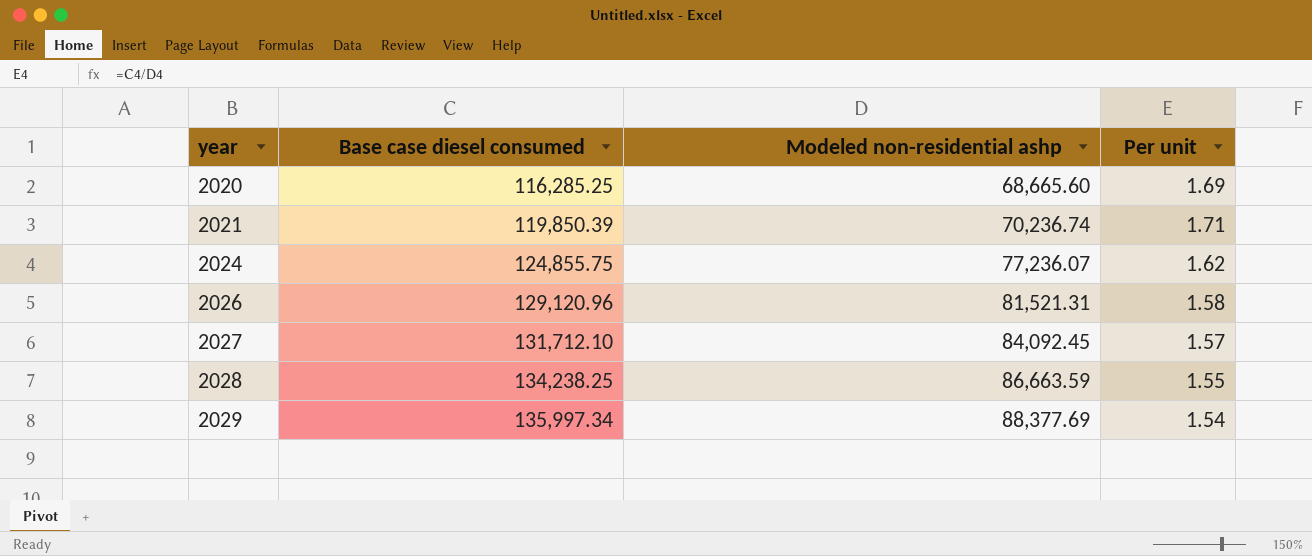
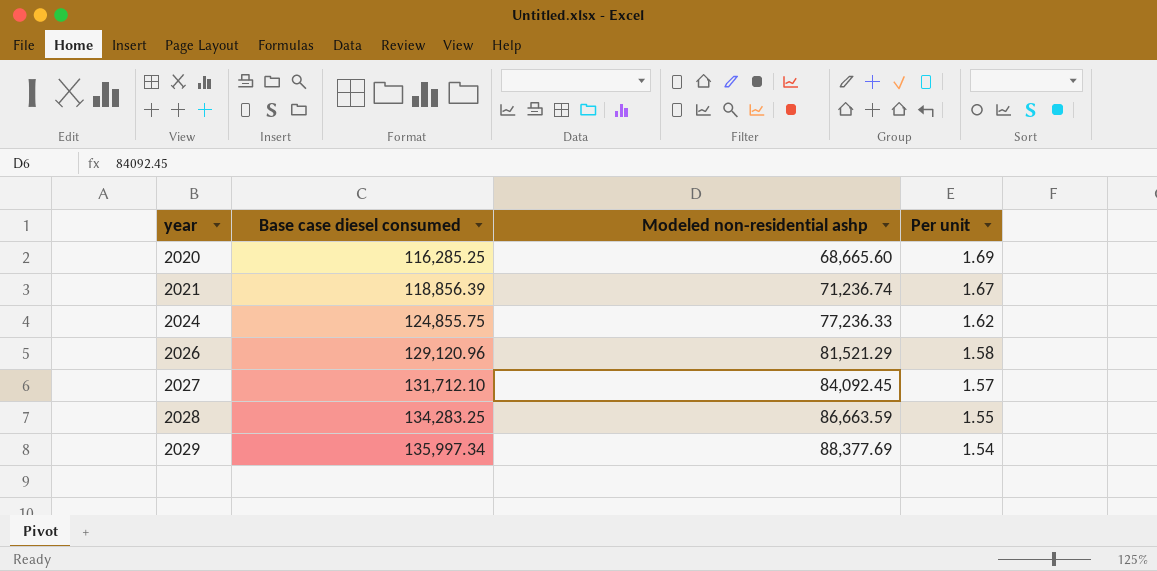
2021 | Base case diesel consumed: 119,850.39 -> 118,856.39
2021 | Modeled non-residential ashp: 70,236.74 -> 71,236.74
2021 | Per unit: 1.71 -> 1.67
2024 | Modeled non-residential ashp: 77,236.07 -> 77,236.33
2026 | Modeled non-residential ashp: 81,521.31 -> 81,521.29
2028 | Base case diesel consumed: 134,238.25 -> 134,283.25

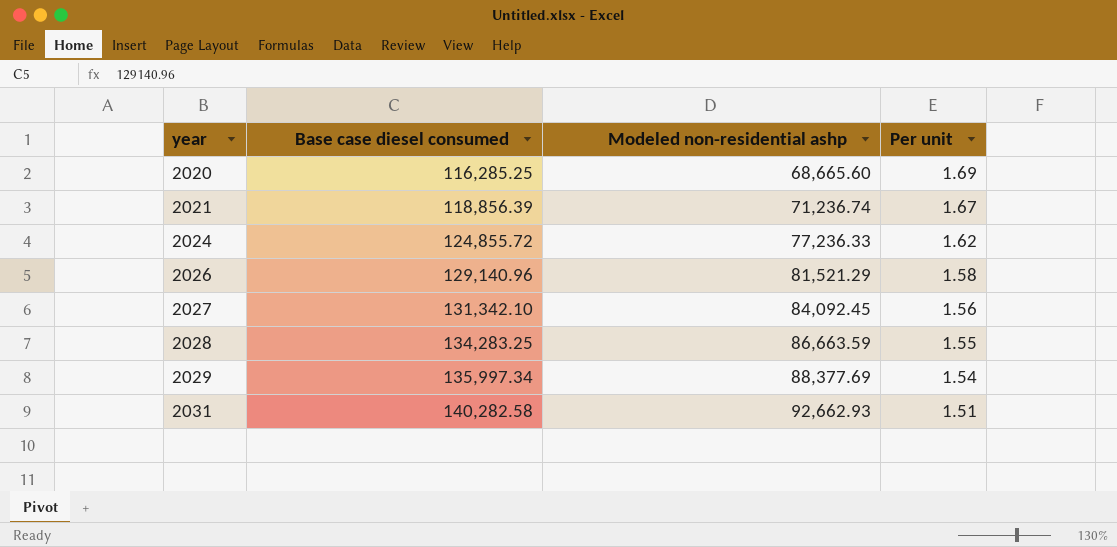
2024 | Base case diesel consumed: 124,855.75 -> 124,855.72
2026 | Base case diesel consumed: 129,120.96 -> 129,140.96
2027 | Base case diesel consumed: 131,712.10 -> 131,342.10
2027 | Per unit: 1.57 -> 1.56
row 2031: none -> 140,282.58 | 92,662.93 | 1.51

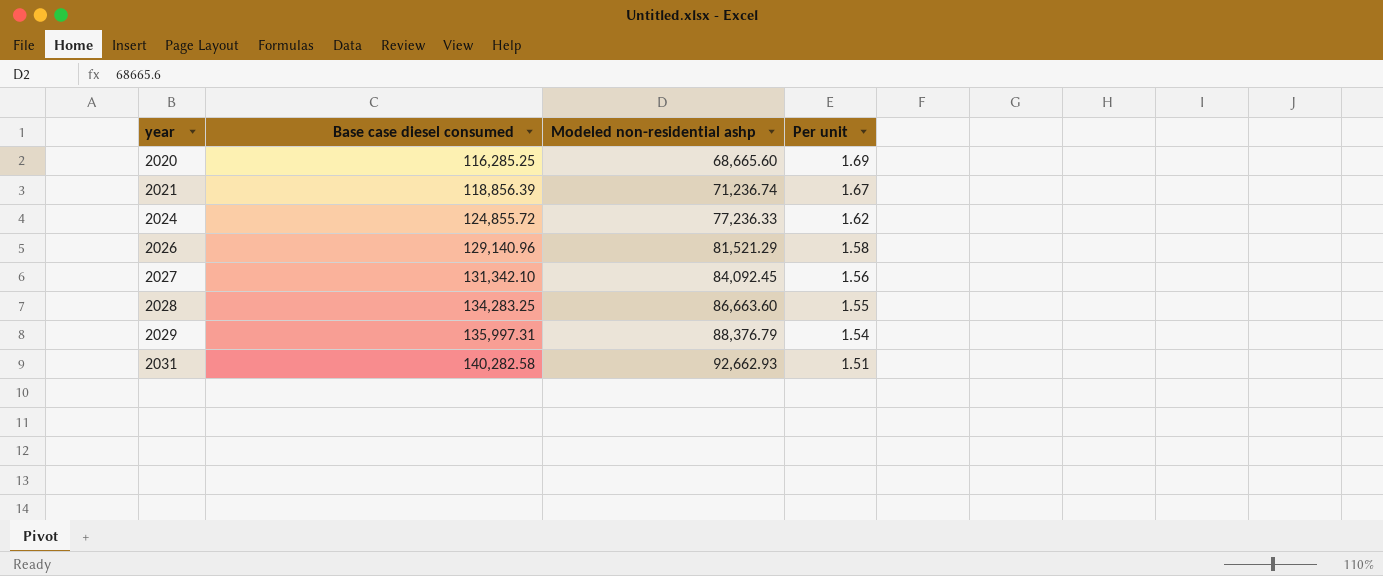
2028 | Modeled non-residential ashp: 86,663.59 -> 86,663.60
2029 | Base case diesel consumed: 135,997.34 -> 135,997.31
2029 | Modeled non-residential ashp: 88,377.69 -> 88,376.79

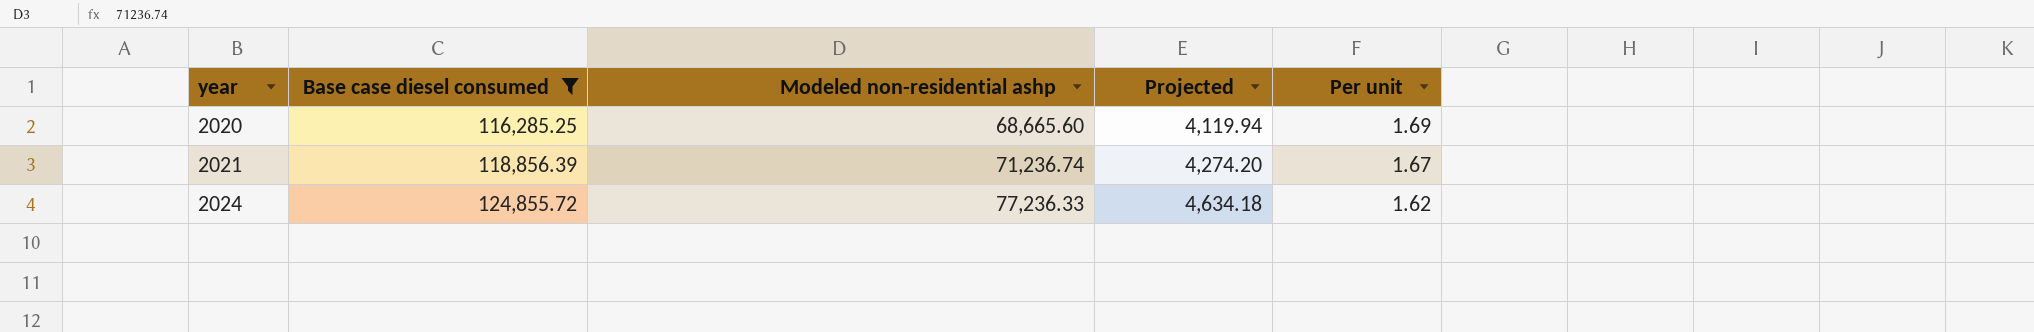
filter: none -> Base case diesel consumed <= 124,855.72
column Projected | formula: none -> [Modeled non-residential ashp] * 0.06

